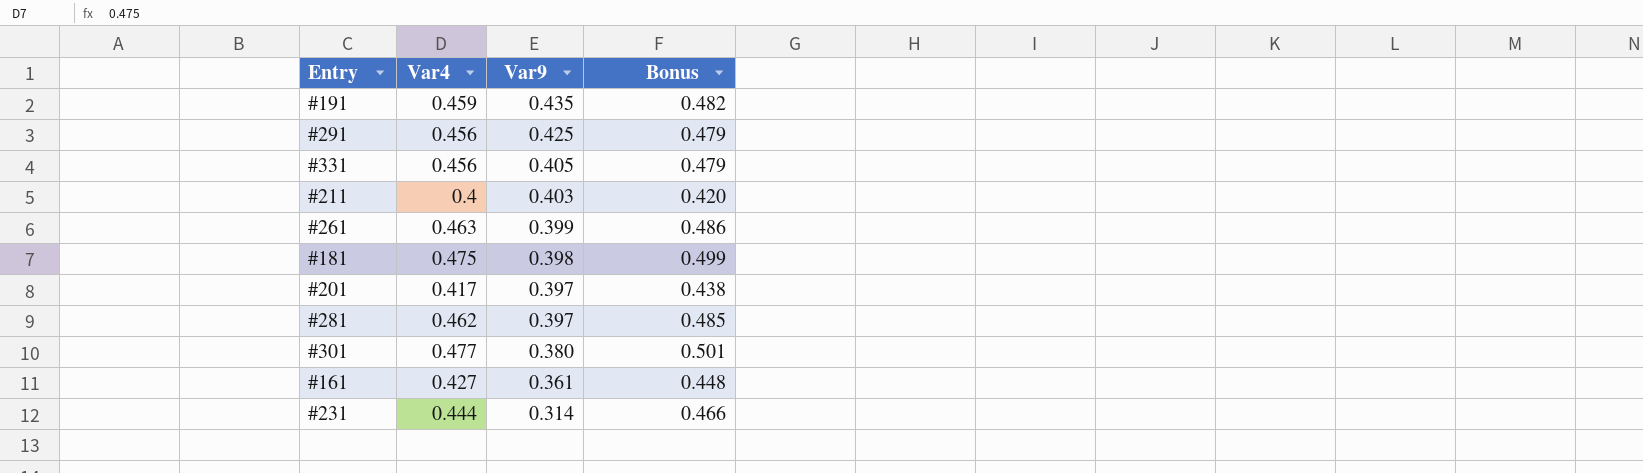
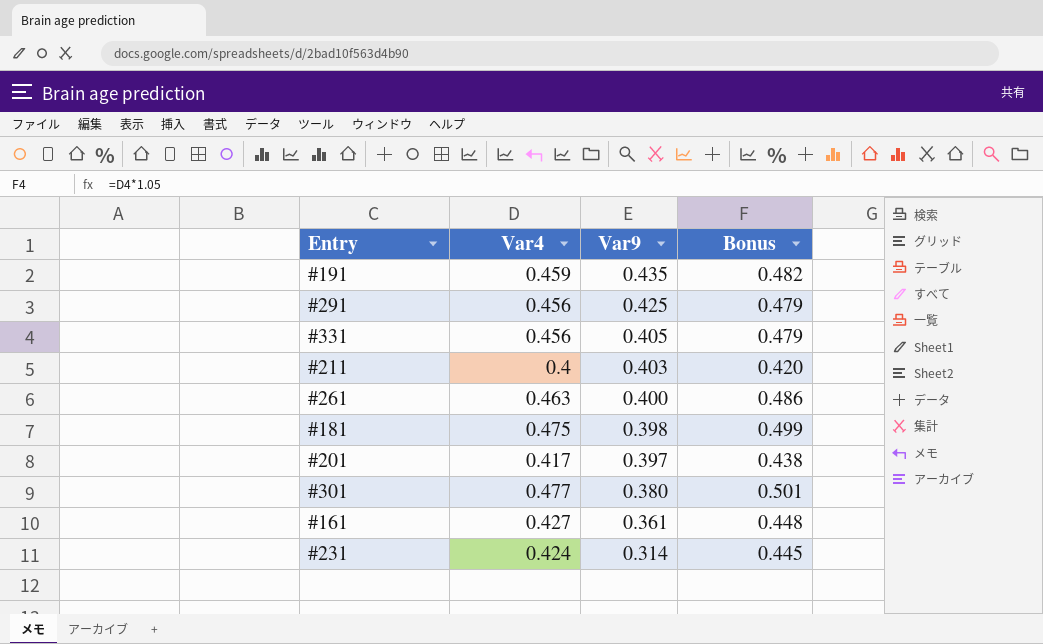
row #281: 0.462 | 0.397 | 0.485 -> none
#261 | Var9: 0.399 -> 0.400
#231 | Var4: 0.444 -> 0.424
#231 | Bonus: 0.466 -> 0.445

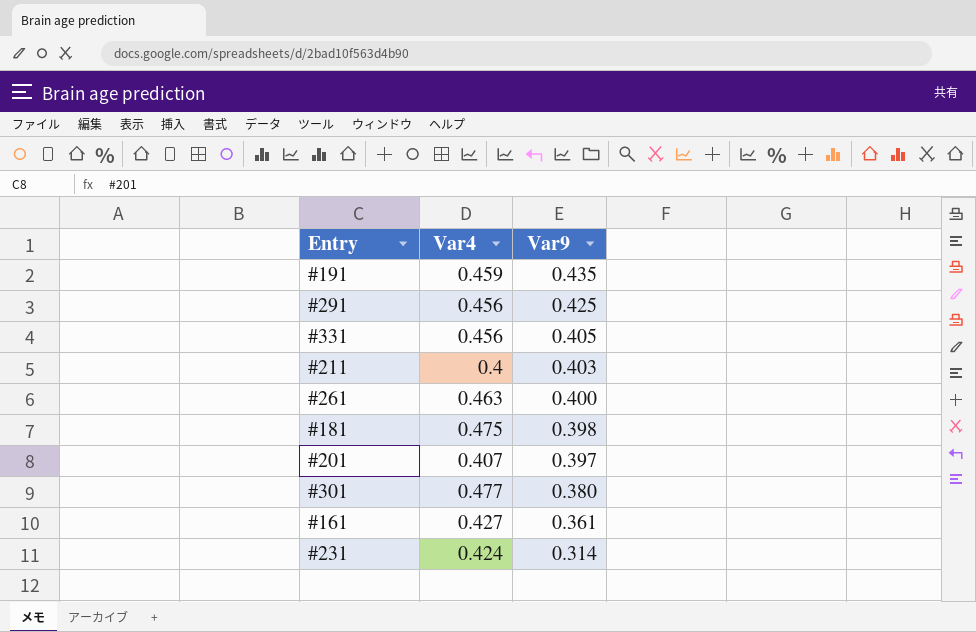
column Bonus | formula: [Var4] * 1.05 -> none
#201 | Var4: 0.417 -> 0.407

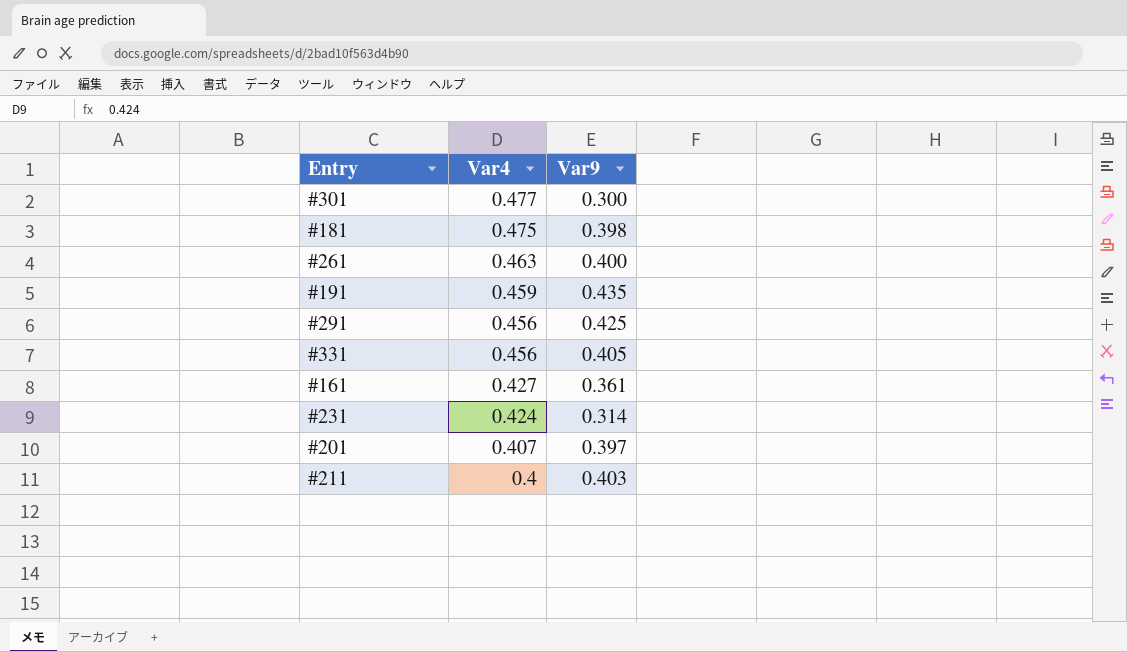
row order: Var9 descending -> Var4 descending
#301 | Var9: 0.380 -> 0.300

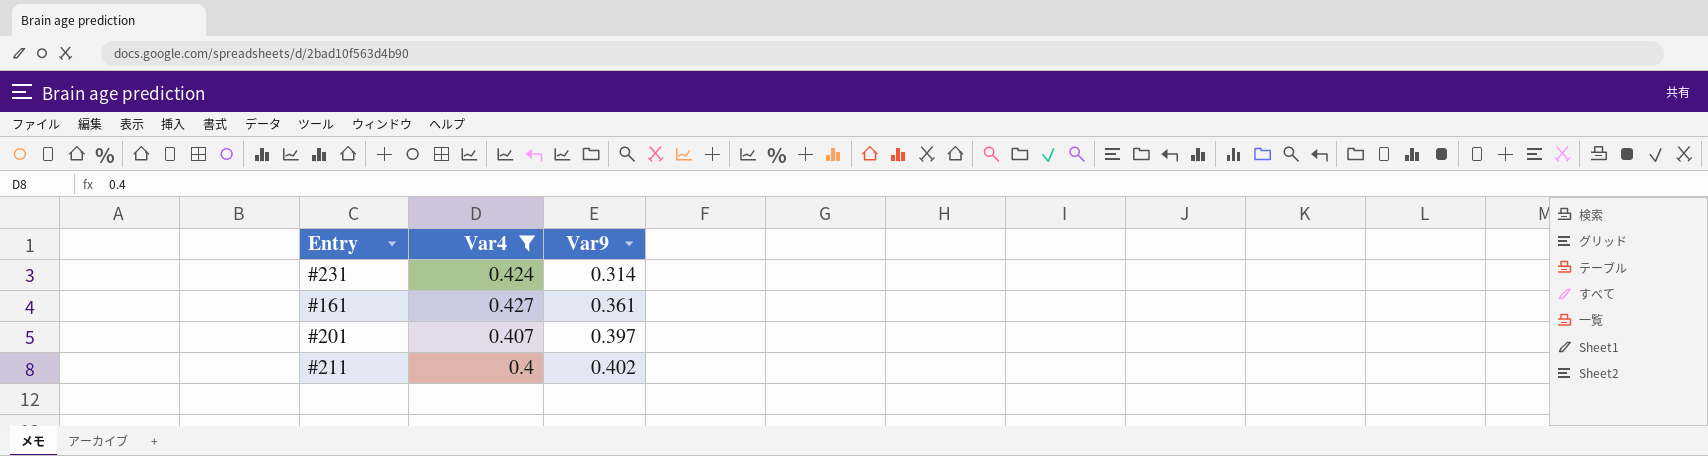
filter: none -> Var4 <= 0.427
row order: Var4 descending -> Var9 ascending
#211 | Var9: 0.403 -> 0.402

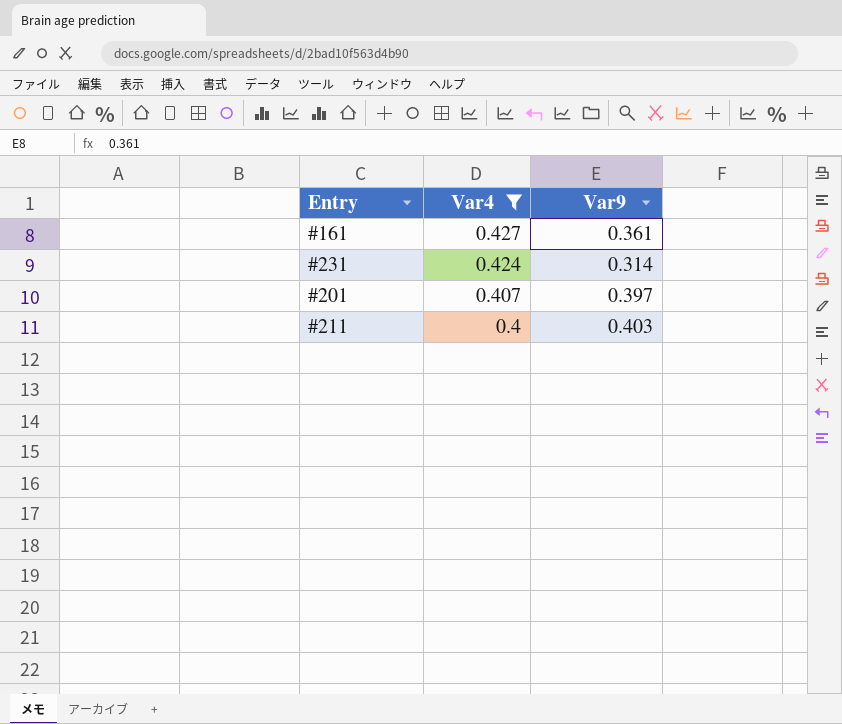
row order: Var9 ascending -> Var4 descending
#211 | Var9: 0.402 -> 0.403

